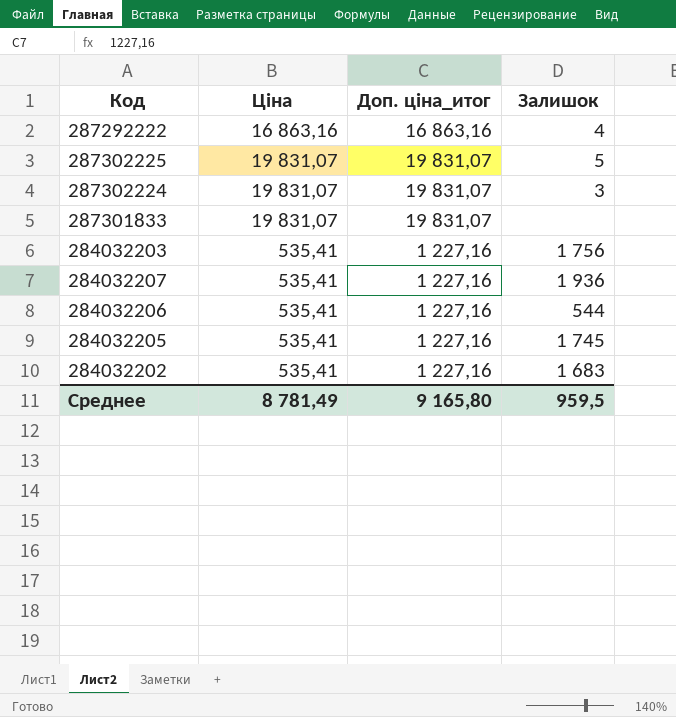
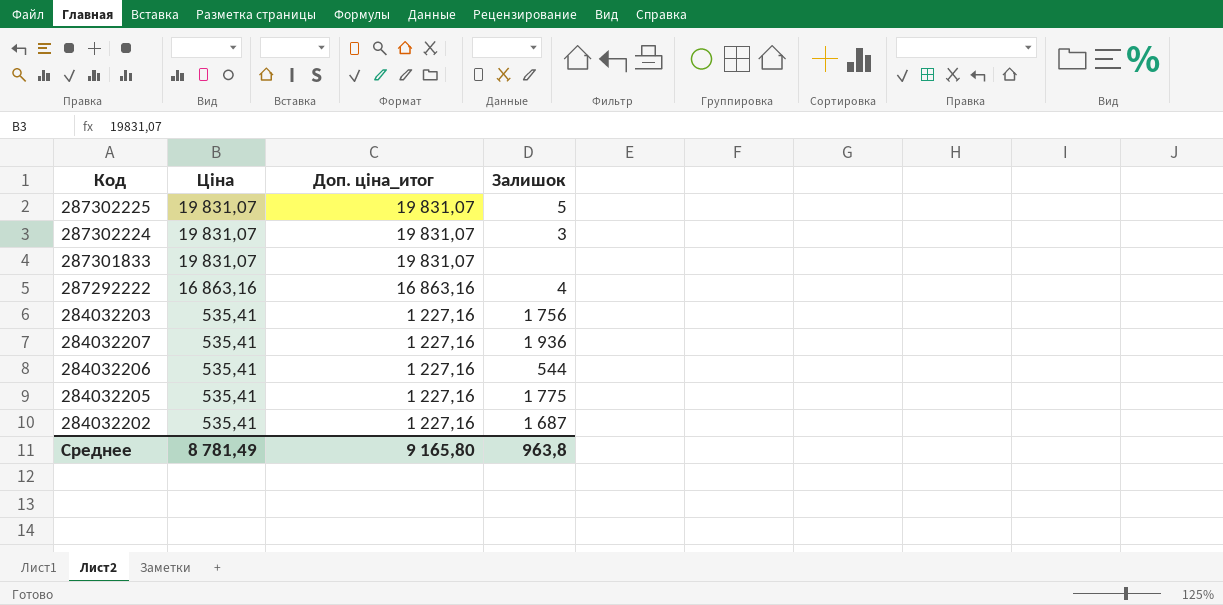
row order: none -> Ціна descending
284032205 | Залишок: 1 745 -> 1 775
284032202 | Залишок: 1 683 -> 1 687
Среднее | Залишок: 959,5 -> 963,8

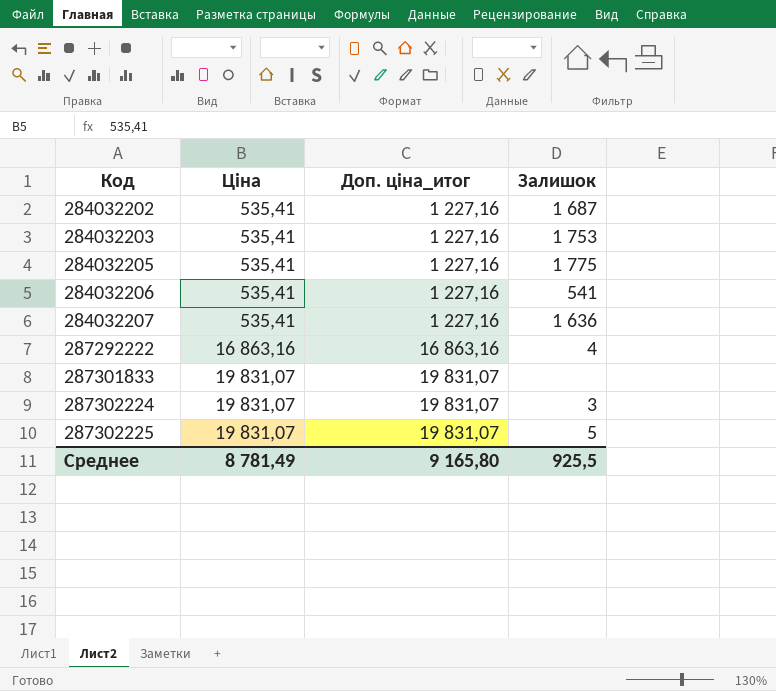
row order: Ціна descending -> Код ascending
284032203 | Залишок: 1 756 -> 1 753
284032206 | Залишок: 544 -> 541
284032207 | Залишок: 1 936 -> 1 636
Среднее | Залишок: 963,8 -> 925,5

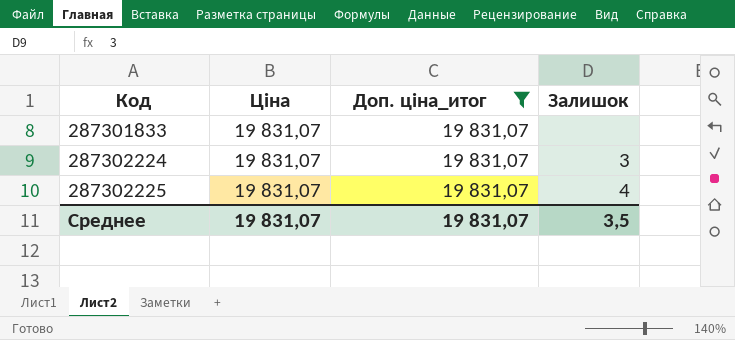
filter: none -> Доп. ціна_итог = 19 831,07
287302225 | Залишок: 5 -> 4
Среднее | Ціна: 8 781,49 -> 19 831,07
Среднее | Доп. ціна_итог: 9 165,80 -> 19 831,07
Среднее | Залишок: 925,5 -> 3,5

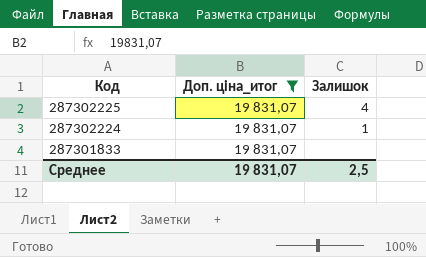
row order: Код ascending -> Код descending
column Ціна | position: 2 -> none
287302224 | Залишок: 3 -> 1
Среднее | Залишок: 3,5 -> 2,5

